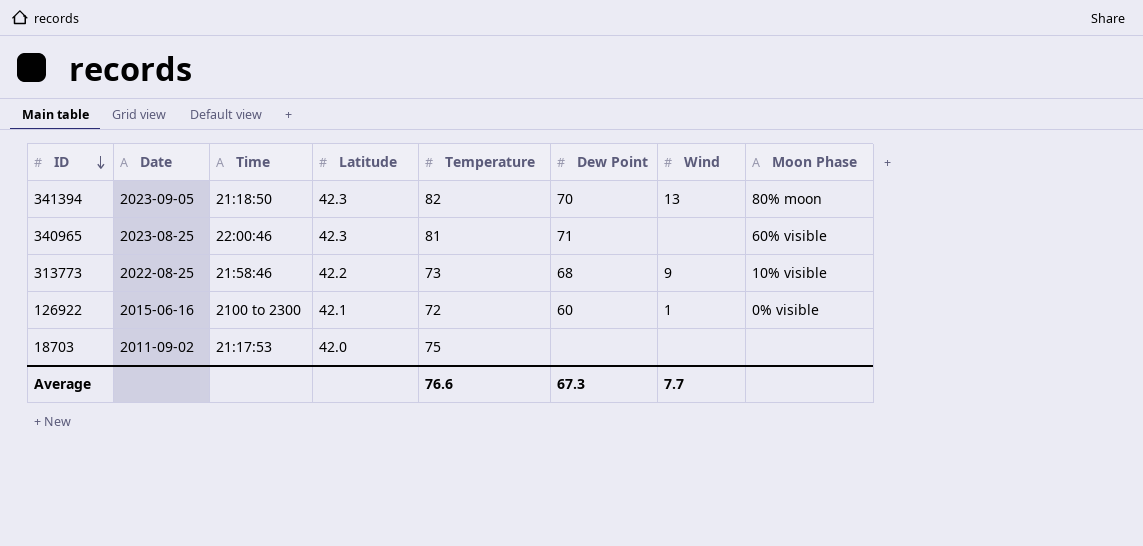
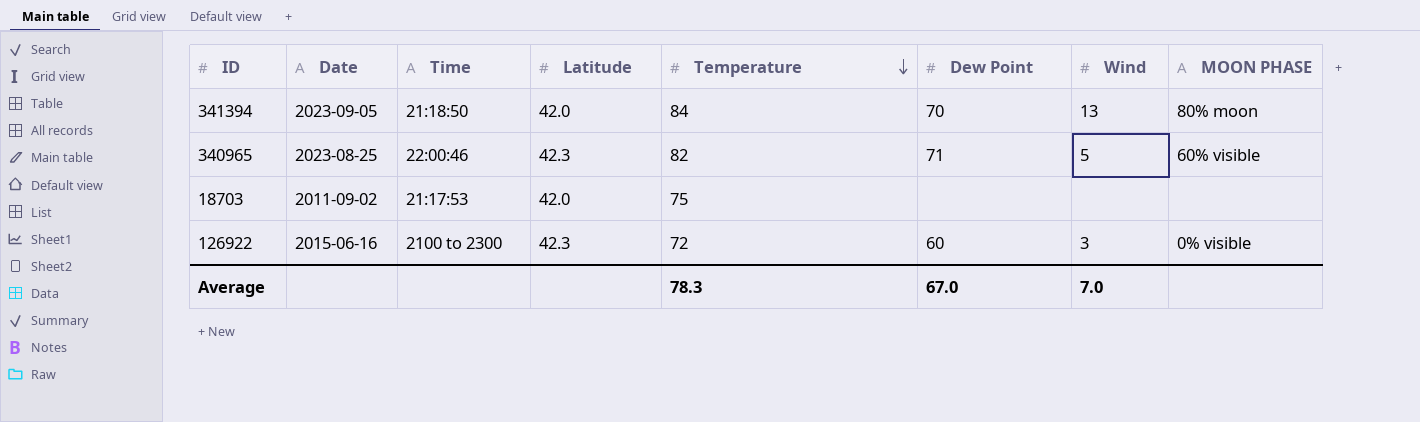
row order: ID descending -> Temperature descending
column name: Moon Phase -> MOON PHASE
row 313773: 2022-08-25 | 21:58:46 | 42.2 | 73 | 68 | 9 | 10% visible -> none
341394 | Latitude: 42.3 -> 42.0
341394 | Temperature: 82 -> 84
340965 | Temperature: 81 -> 82
340965 | Wind: none -> 5
126922 | Latitude: 42.1 -> 42.3
126922 | Wind: 1 -> 3
Average | Temperature: 76.6 -> 78.3
Average | Dew Point: 67.3 -> 67.0
Average | Wind: 7.7 -> 7.0

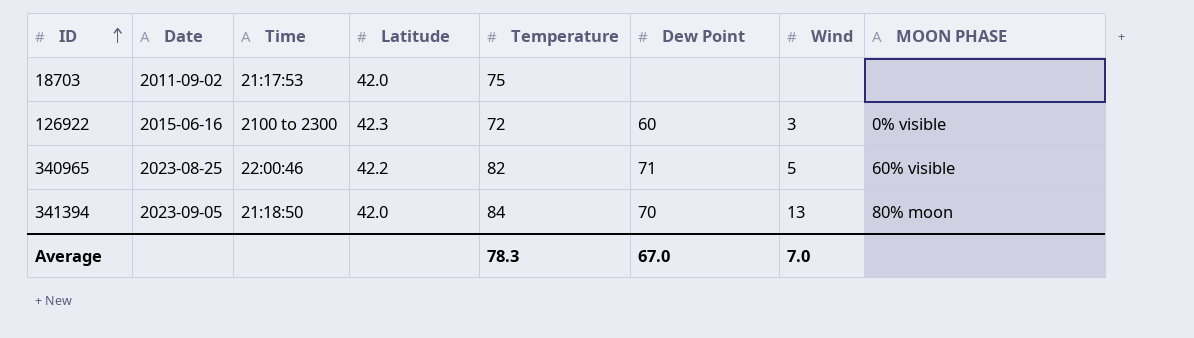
row order: Temperature descending -> ID ascending
340965 | Latitude: 42.3 -> 42.2

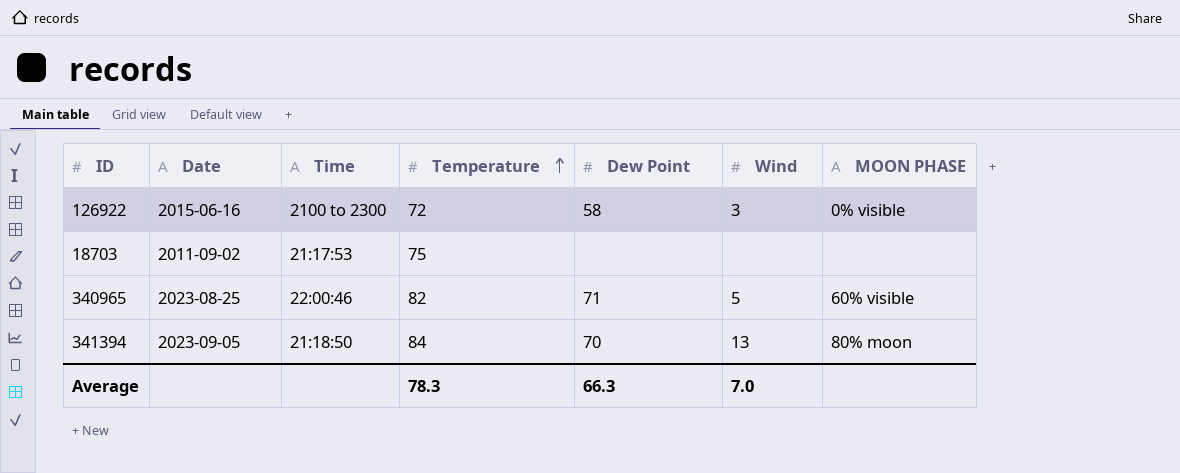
row order: ID ascending -> Temperature ascending
column Latitude | position: 4 -> none
126922 | Dew Point: 60 -> 58
Average | Dew Point: 67.0 -> 66.3

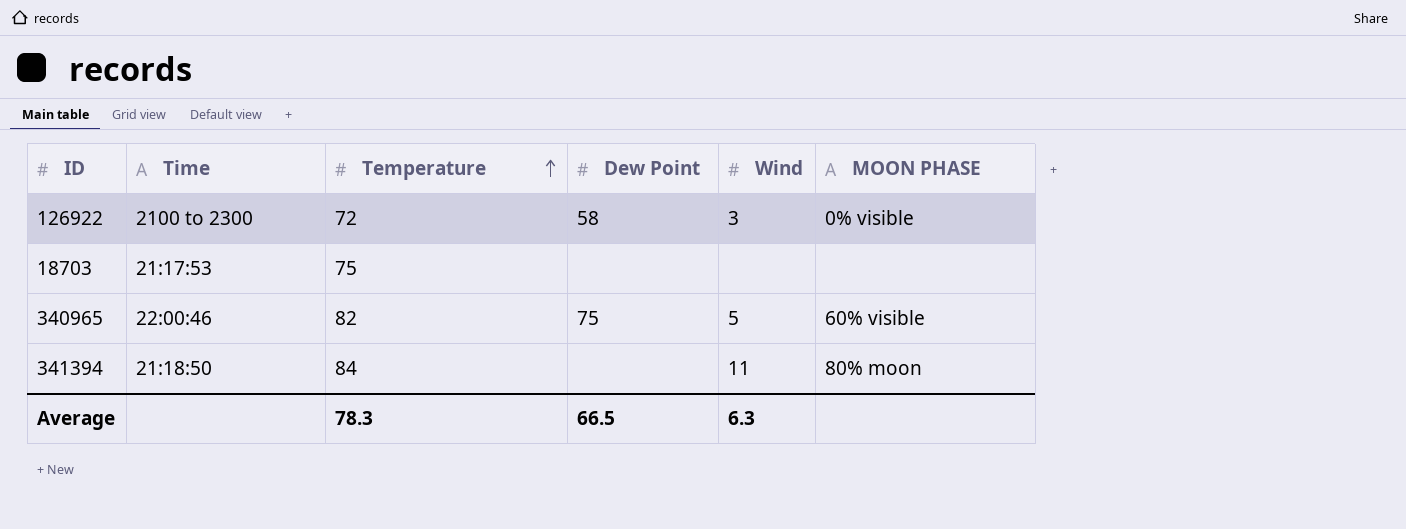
column Date | position: 2 -> none
340965 | Dew Point: 71 -> 75
341394 | Dew Point: 70 -> none
341394 | Wind: 13 -> 11
Average | Dew Point: 66.3 -> 66.5
Average | Wind: 7.0 -> 6.3

